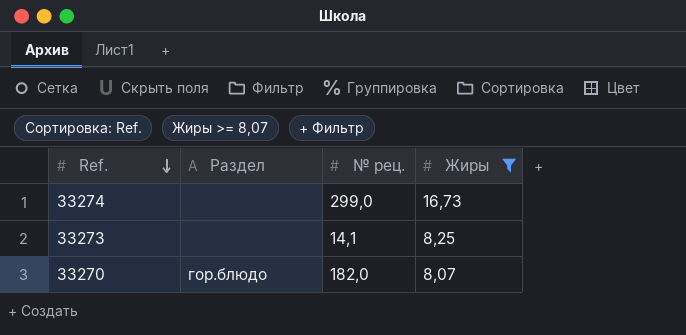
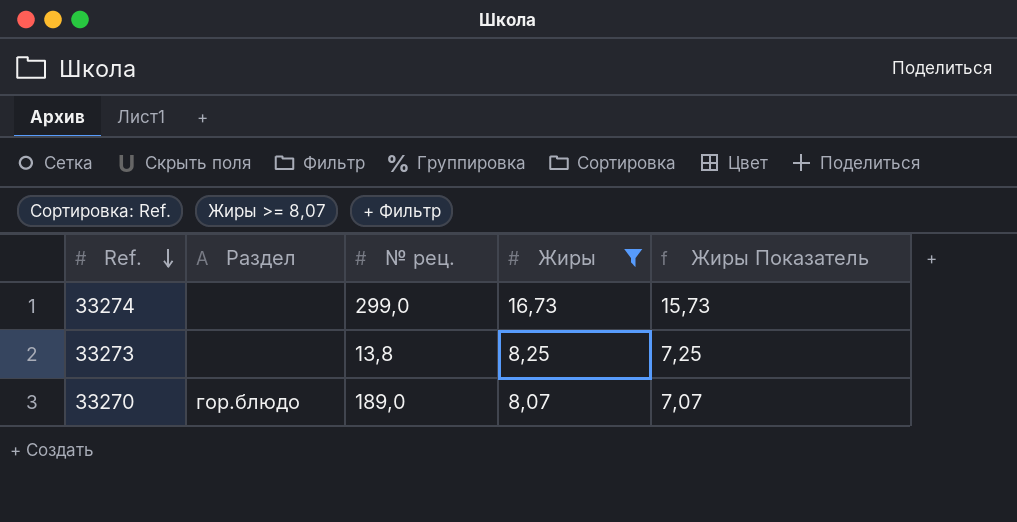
column Жиры Показатель | formula: none -> [Жиры] - 1
33273 | № рец.: 14,1 -> 13,8
33270 | № рец.: 182,0 -> 189,0

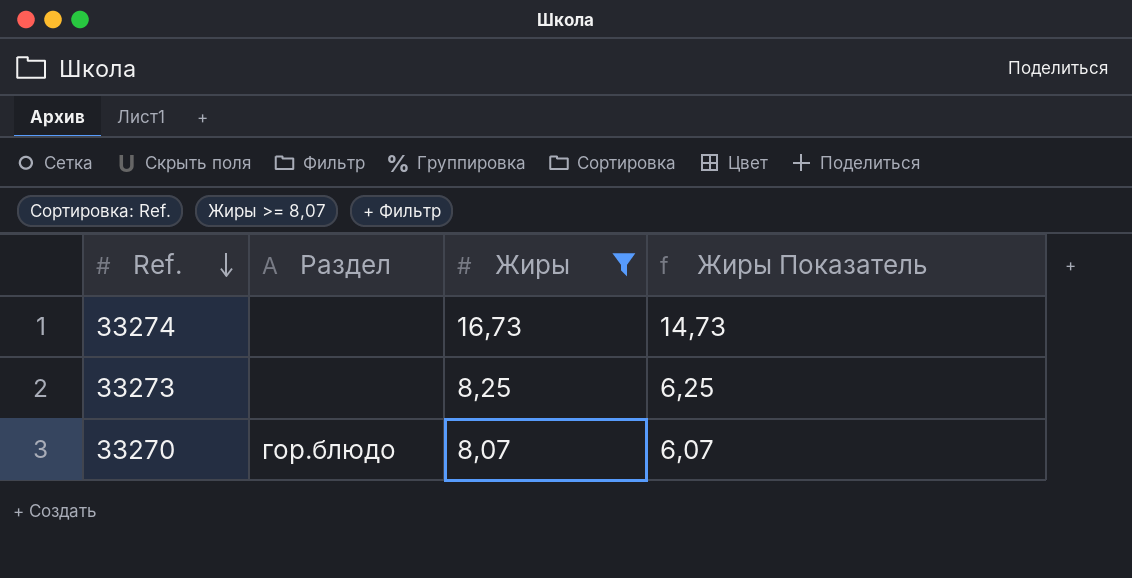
column № рец. | position: 3 -> none
column Жиры Показатель | formula: [Жиры] - 1 -> [Жиры] - 2

